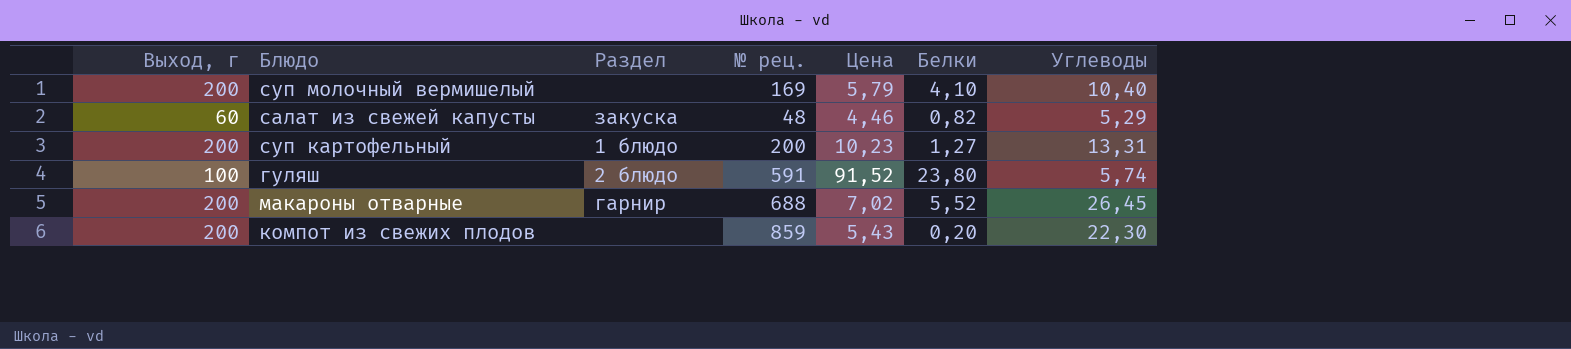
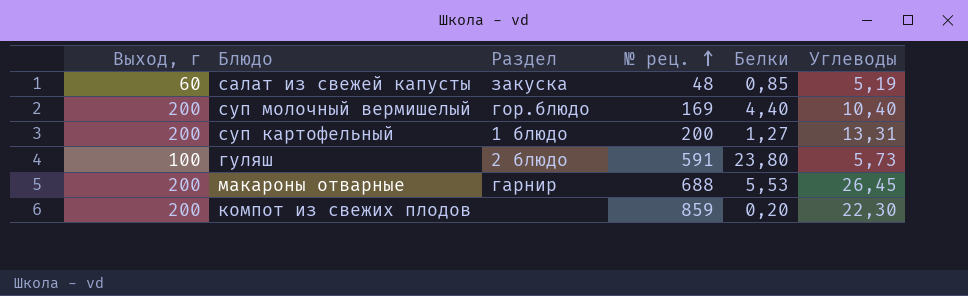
row order: none -> № рец. ascending
column Цена | position: 5 -> none
салат из свежей капусты | Белки: 0,82 -> 0,85
салат из свежей капусты | Углеводы: 5,29 -> 5,19
суп молочный вермишелый | Раздел: none -> гор.блюдо
суп молочный вермишелый | Белки: 4,10 -> 4,40
гуляш | Углеводы: 5,74 -> 5,73
макароны отварные | Белки: 5,52 -> 5,53

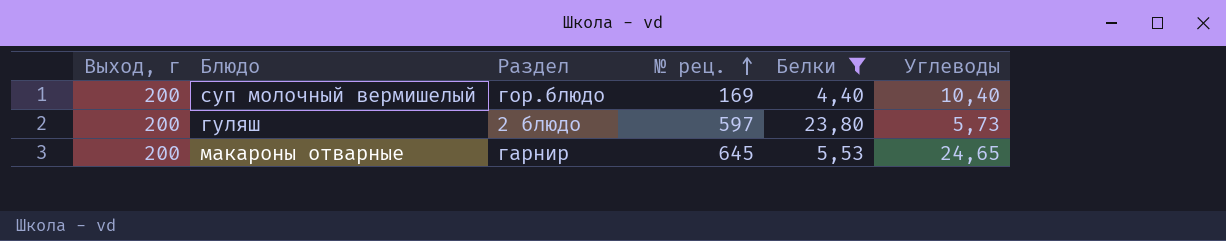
filter: none -> Белки >= 4,40
гуляш | Выход, г: 100 -> 200
гуляш | № рец.: 591 -> 597
макароны отварные | № рец.: 688 -> 645
макароны отварные | Углеводы: 26,45 -> 24,65

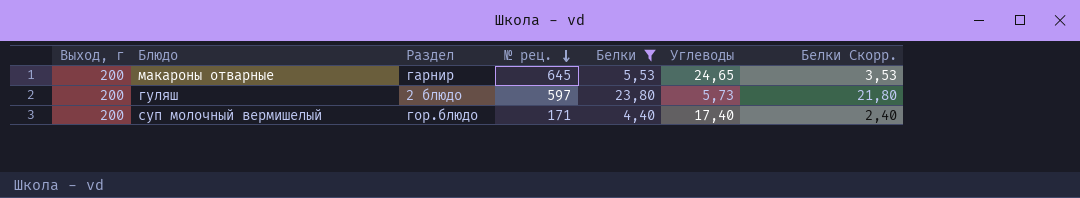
row order: № рец. ascending -> № рец. descending
column Белки Скорр. | formula: none -> [Белки] - 2
суп молочный вермишелый | № рец.: 169 -> 171
суп молочный вермишелый | Углеводы: 10,40 -> 17,40

